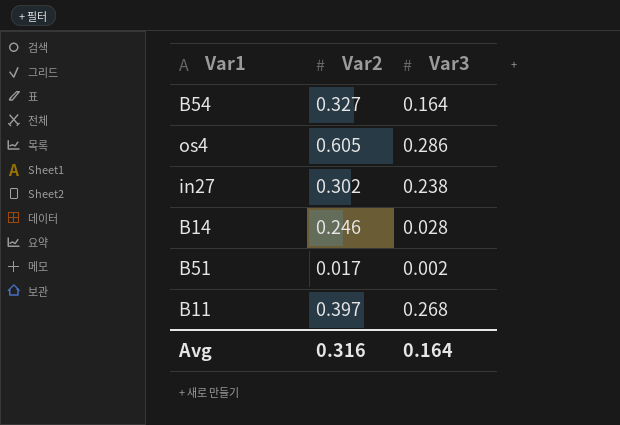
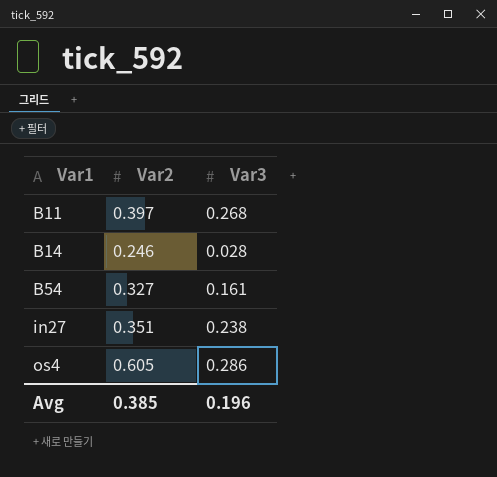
row order: none -> Var1 ascending
row B51: 0.017 | 0.002 -> none
B54 | Var3: 0.164 -> 0.161
in27 | Var2: 0.302 -> 0.351
Avg | Var2: 0.316 -> 0.385
Avg | Var3: 0.164 -> 0.196

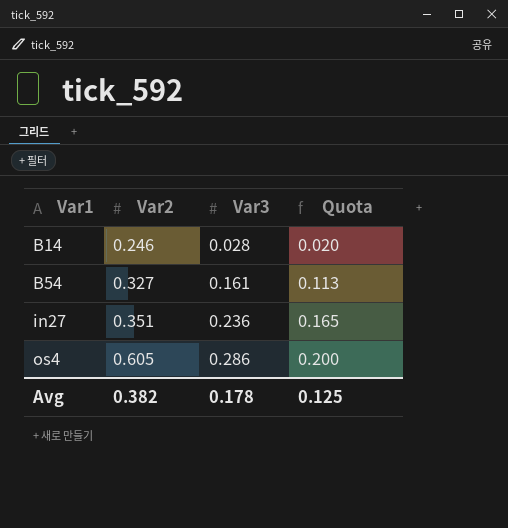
column Quota | formula: none -> [Var3] * 0.7
row B11: 0.397 | 0.268 -> none
in27 | Var3: 0.238 -> 0.236
Avg | Var2: 0.385 -> 0.382
Avg | Var3: 0.196 -> 0.178

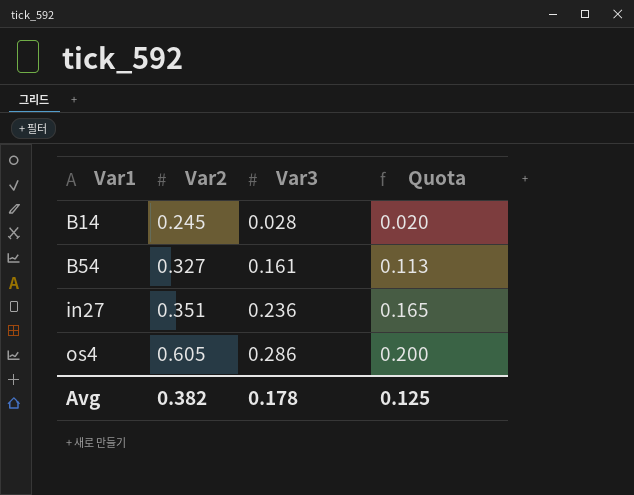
B14 | Var2: 0.246 -> 0.245

